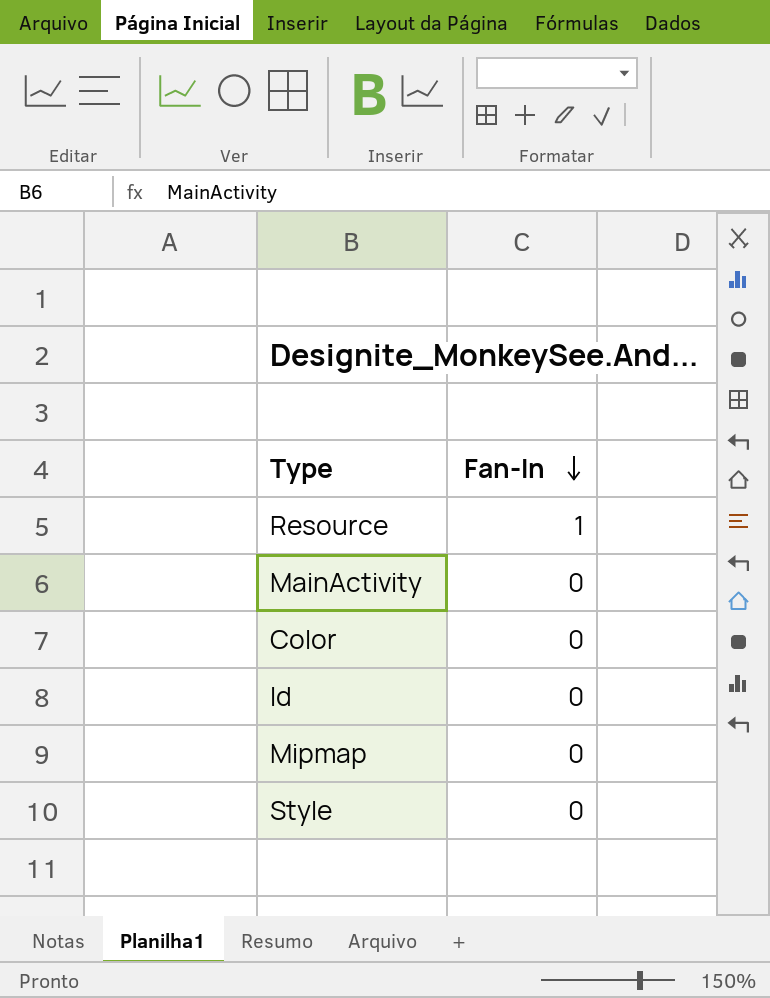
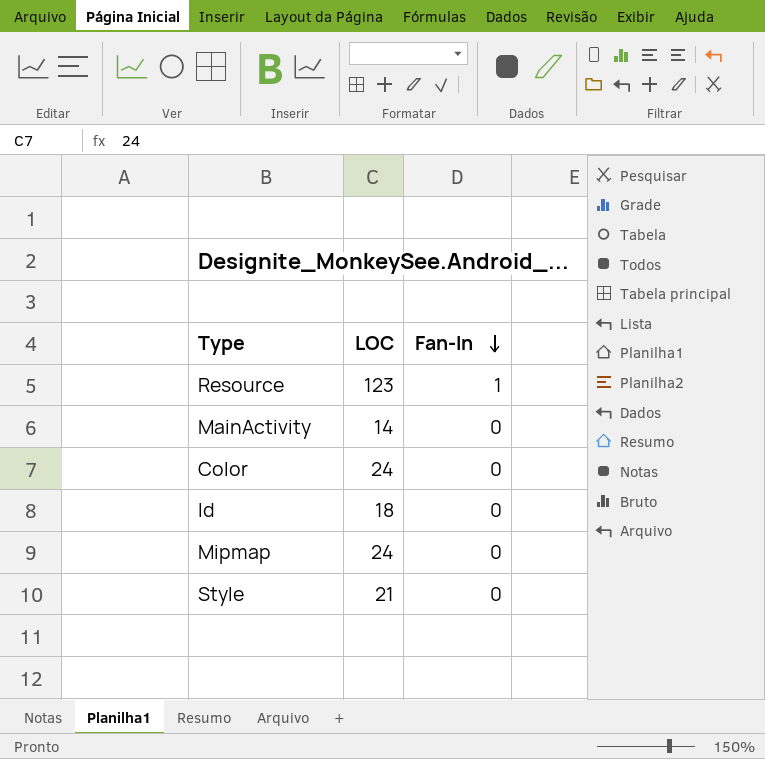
column LOC | position: none -> 2

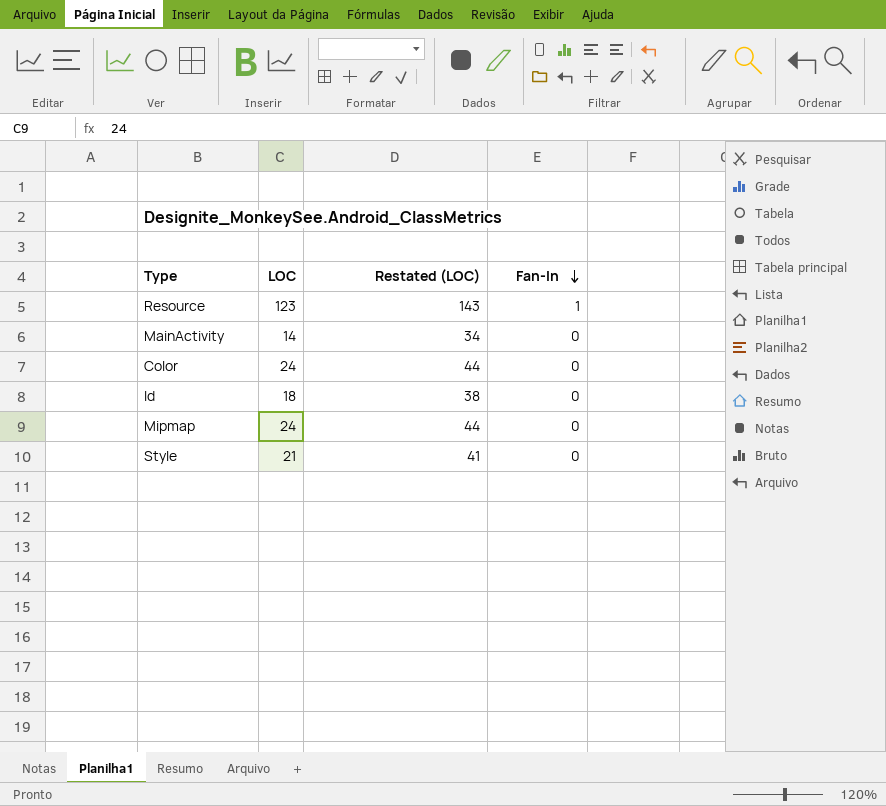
column Restated (LOC) | formula: none -> [LOC] + 20

